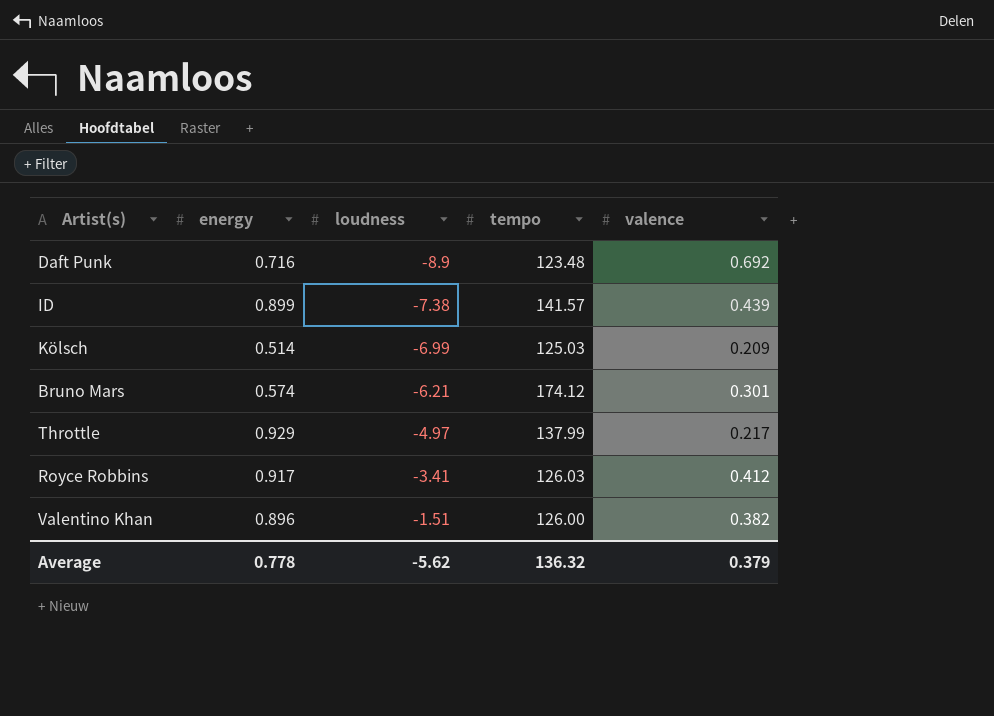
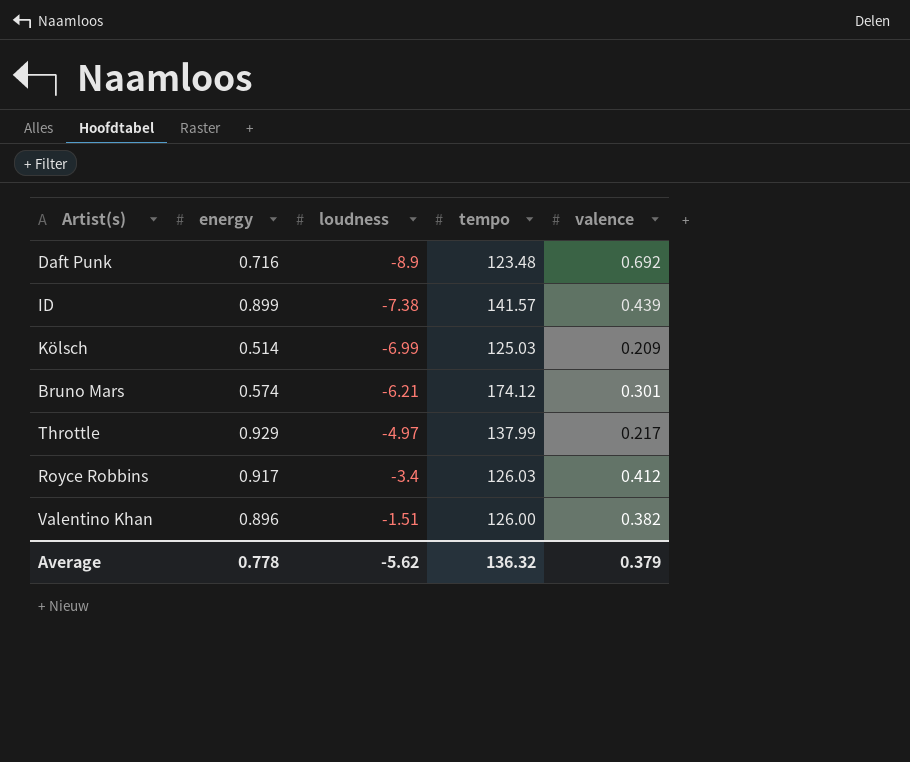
Royce Robbins | loudness: -3.41 -> -3.4

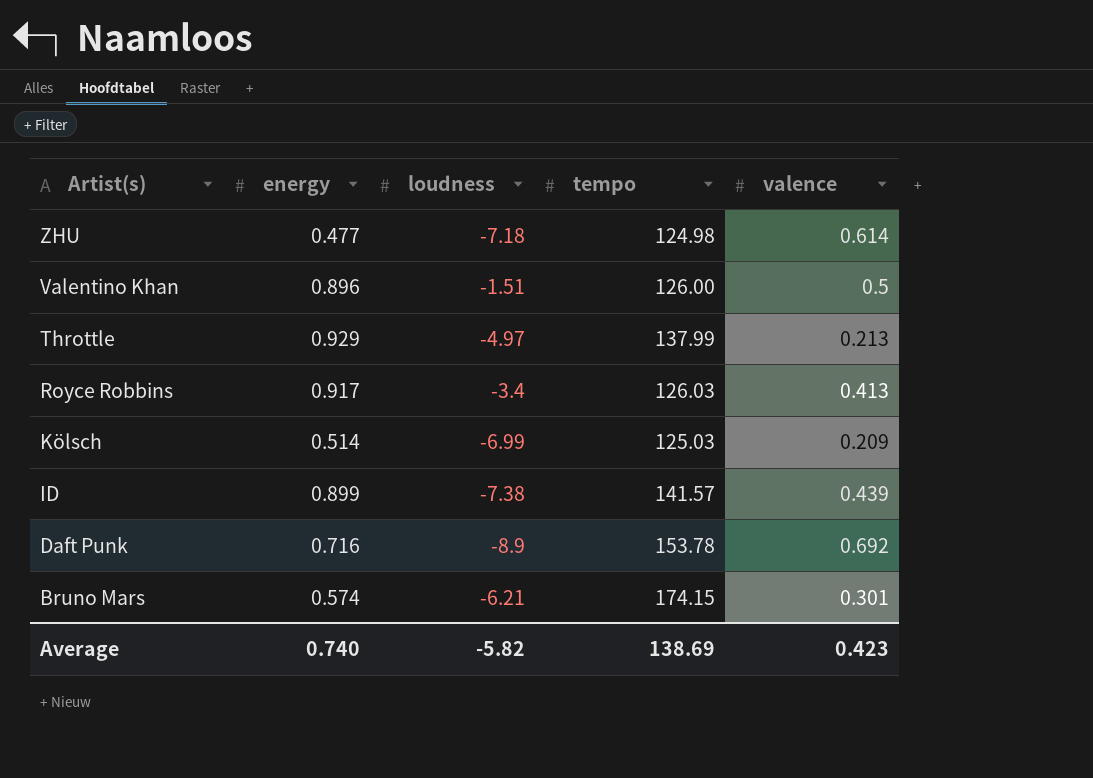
row order: loudness ascending -> Artist(s) descending
row ZHU: none -> 0.477 | -7.18 | 124.98 | 0.614
Valentino Khan | valence: 0.382 -> 0.5
Throttle | valence: 0.217 -> 0.213
Royce Robbins | valence: 0.412 -> 0.413
Daft Punk | tempo: 123.48 -> 153.78
Bruno Mars | tempo: 174.12 -> 174.15
Average | energy: 0.778 -> 0.740
Average | loudness: -5.62 -> -5.82
Average | tempo: 136.32 -> 138.69
Average | valence: 0.379 -> 0.423

